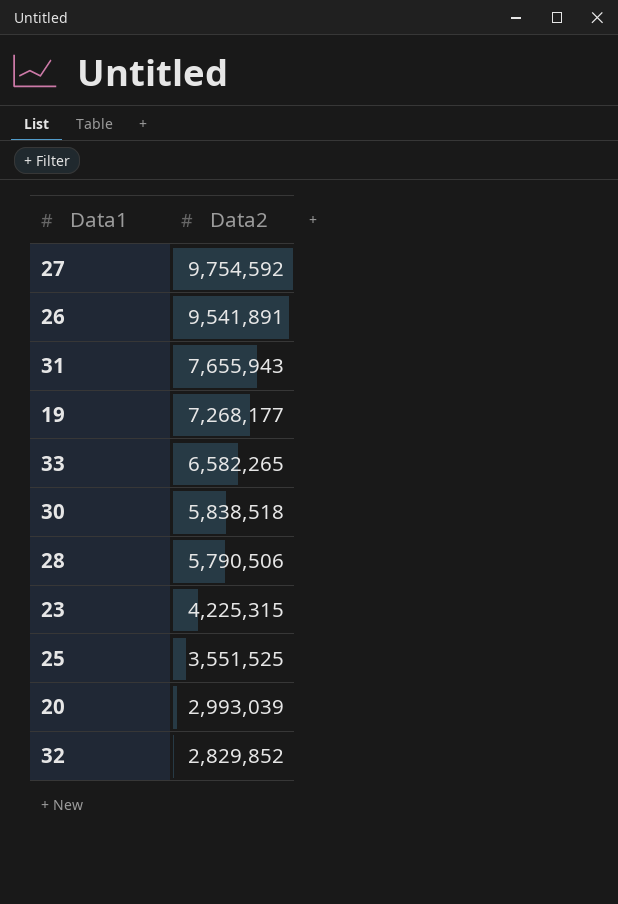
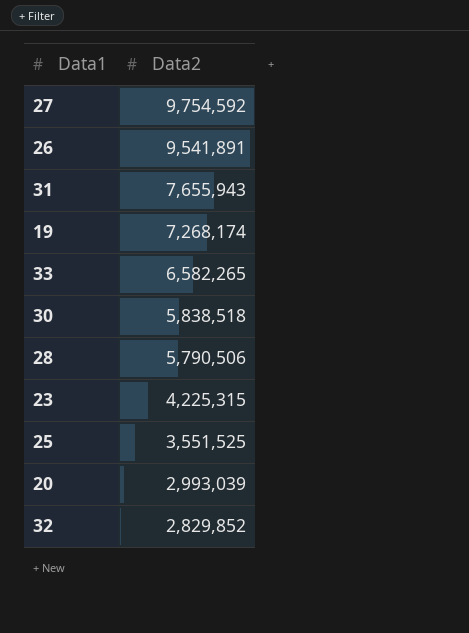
19 | Data2: 7,268,177 -> 7,268,174

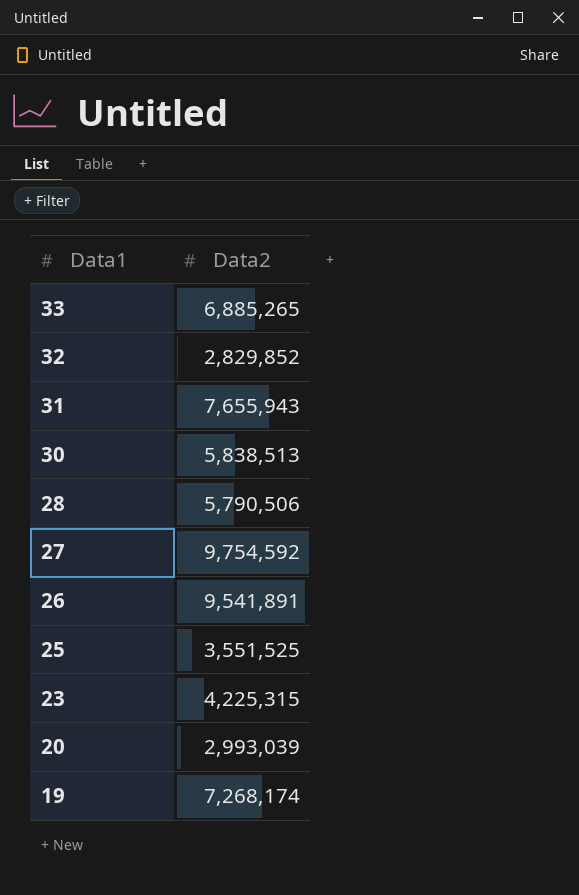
row order: Data2 descending -> Data1 descending
33 | Data2: 6,582,265 -> 6,885,265
30 | Data2: 5,838,518 -> 5,838,513

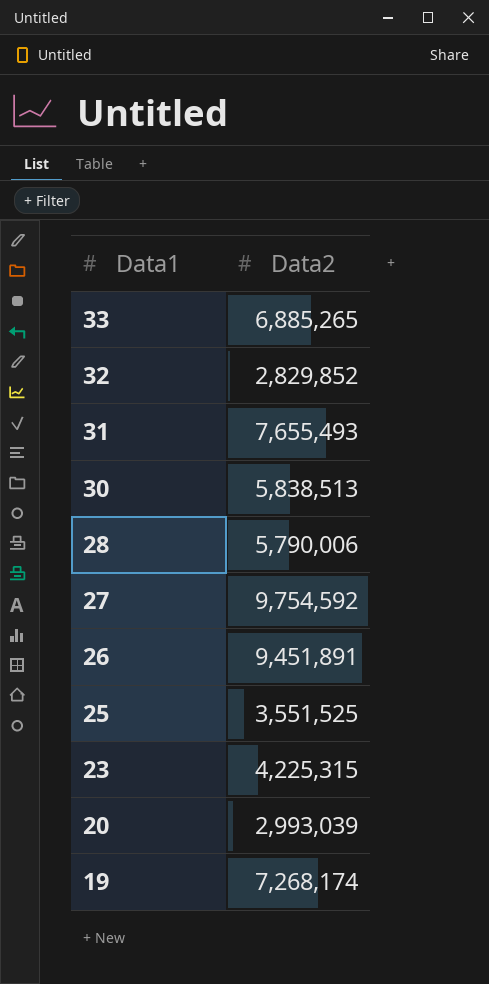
31 | Data2: 7,655,943 -> 7,655,493
28 | Data2: 5,790,506 -> 5,790,006
26 | Data2: 9,541,891 -> 9,451,891

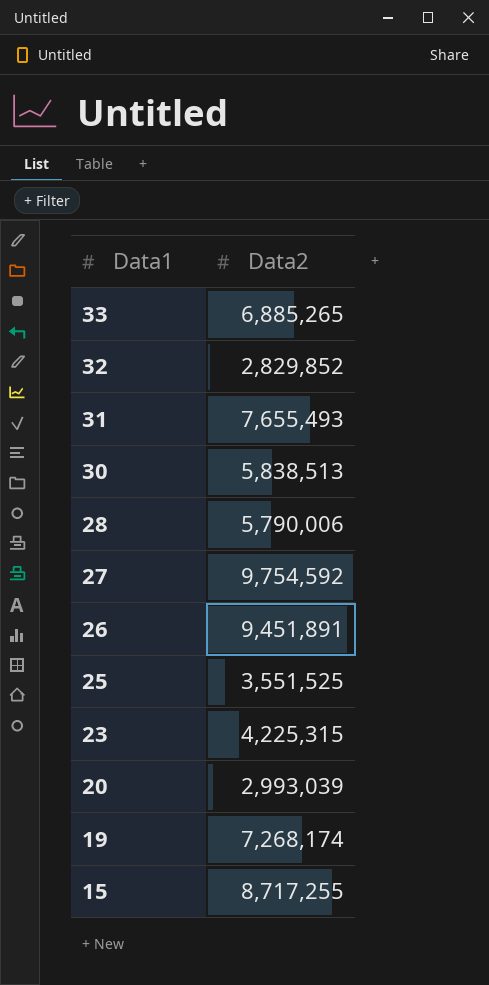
row 15: none -> 8,717,255

